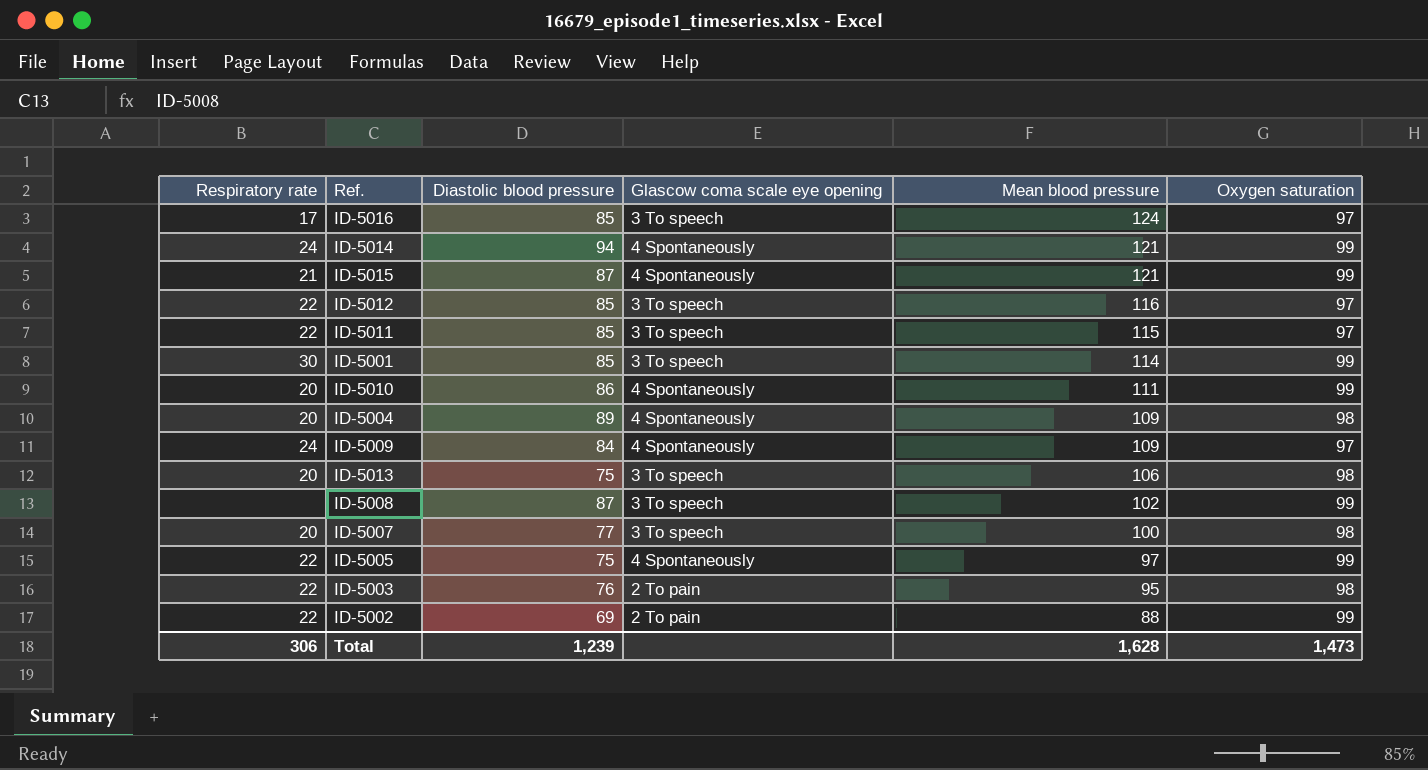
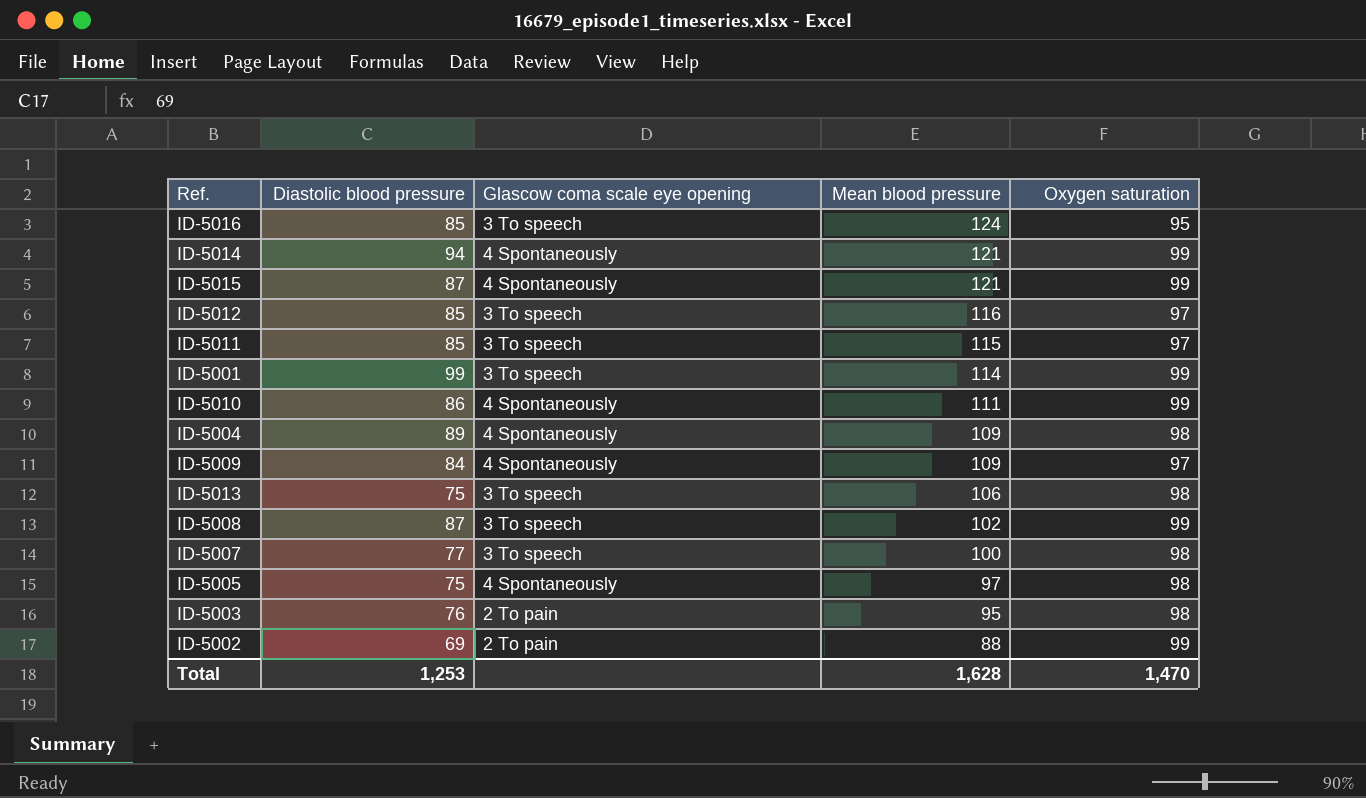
column Respiratory rate | position: 1 -> none
ID-5016 | Oxygen saturation: 97 -> 95
ID-5001 | Diastolic blood pressure: 85 -> 99
ID-5005 | Oxygen saturation: 99 -> 98
Total | Diastolic blood pressure: 1,239 -> 1,253
Total | Oxygen saturation: 1,473 -> 1,470

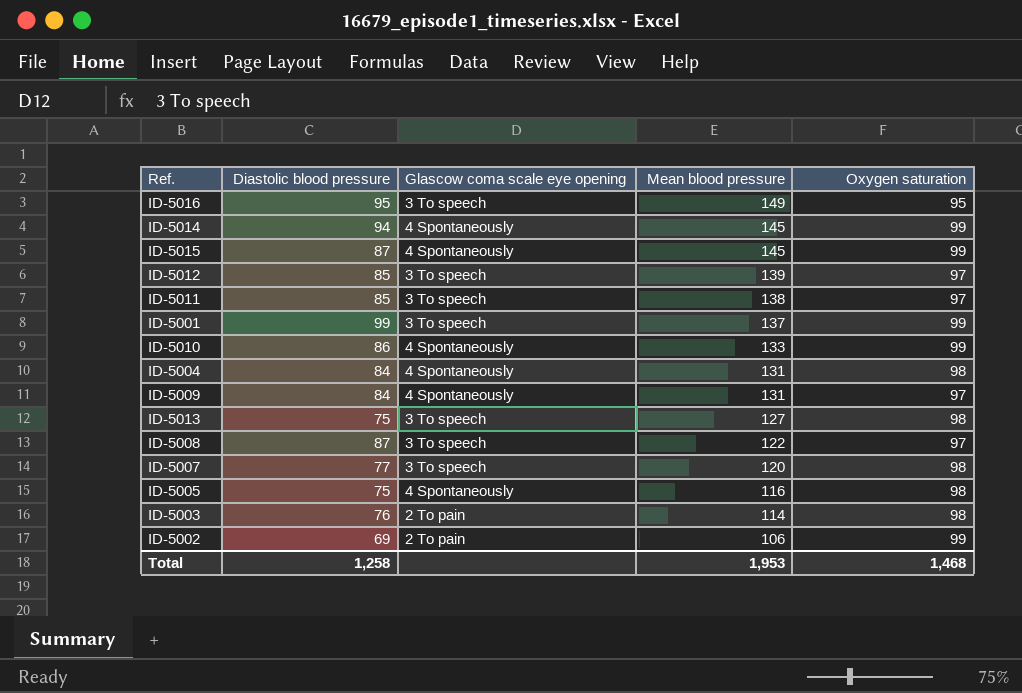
ID-5016 | Diastolic blood pressure: 85 -> 95
ID-5016 | Mean blood pressure: 124 -> 149
ID-5014 | Mean blood pressure: 121 -> 145
ID-5015 | Mean blood pressure: 121 -> 145
ID-5012 | Mean blood pressure: 116 -> 139
ID-5011 | Mean blood pressure: 115 -> 138
ID-5001 | Mean blood pressure: 114 -> 137
ID-5010 | Mean blood pressure: 111 -> 133
ID-5004 | Diastolic blood pressure: 89 -> 84
ID-5004 | Mean blood pressure: 109 -> 131
ID-5009 | Mean blood pressure: 109 -> 131
ID-5013 | Mean blood pressure: 106 -> 127
ID-5008 | Mean blood pressure: 102 -> 122
ID-5008 | Oxygen saturation: 99 -> 97
ID-5007 | Mean blood pressure: 100 -> 120
ID-5005 | Mean blood pressure: 97 -> 116
ID-5003 | Mean blood pressure: 95 -> 114
ID-5002 | Mean blood pressure: 88 -> 106
Total | Diastolic blood pressure: 1,253 -> 1,258
Total | Mean blood pressure: 1,628 -> 1,953
Total | Oxygen saturation: 1,470 -> 1,468

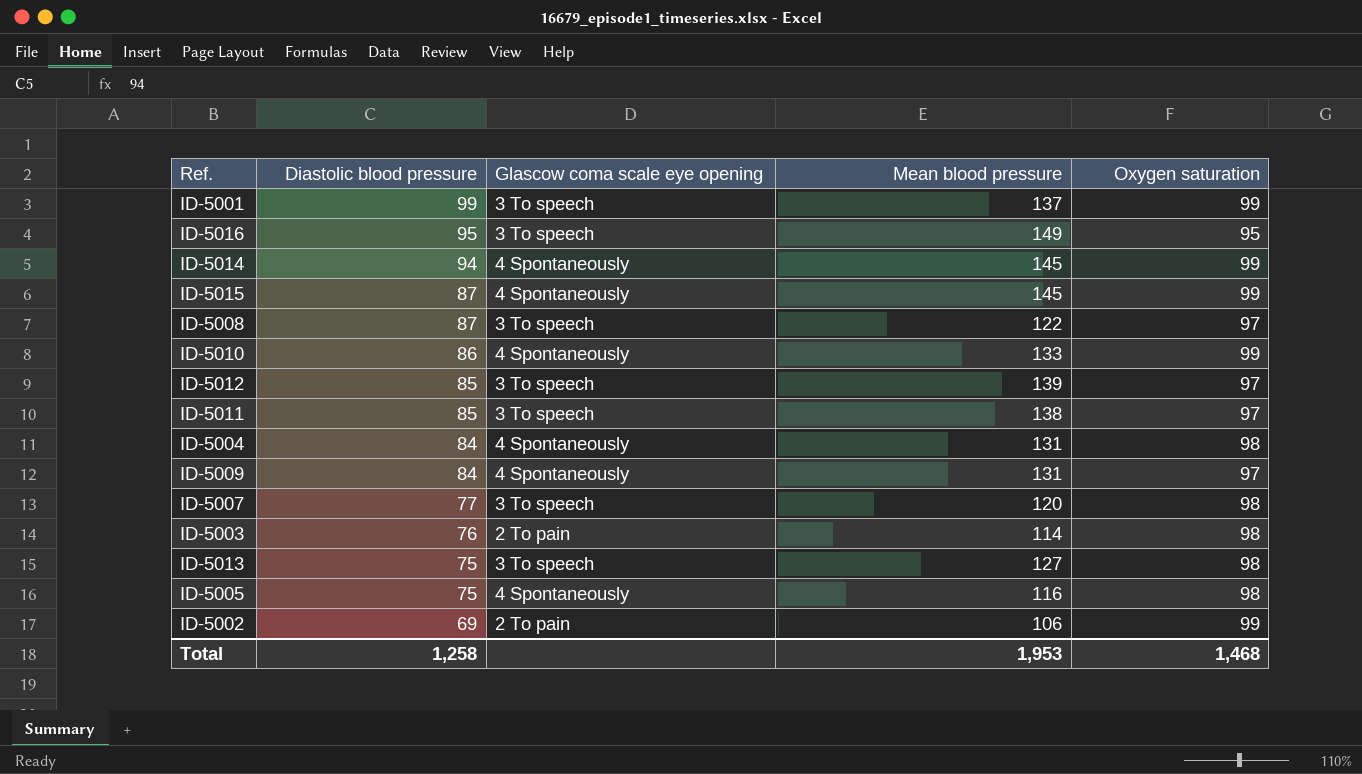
row order: Mean blood pressure descending -> Diastolic blood pressure descending

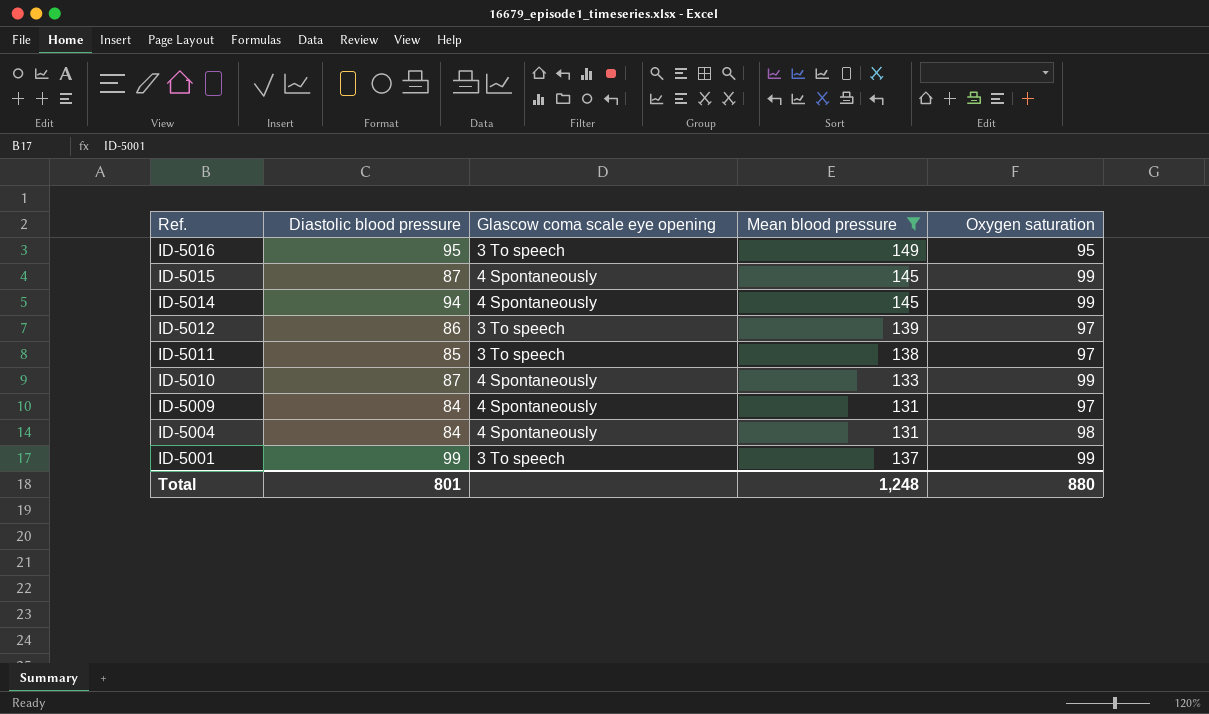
filter: none -> Mean blood pressure >= 131
row order: Diastolic blood pressure descending -> Ref. descending
ID-5012 | Diastolic blood pressure: 85 -> 86
ID-5010 | Diastolic blood pressure: 86 -> 87
Total | Diastolic blood pressure: 1,258 -> 801
Total | Mean blood pressure: 1,953 -> 1,248
Total | Oxygen saturation: 1,468 -> 880

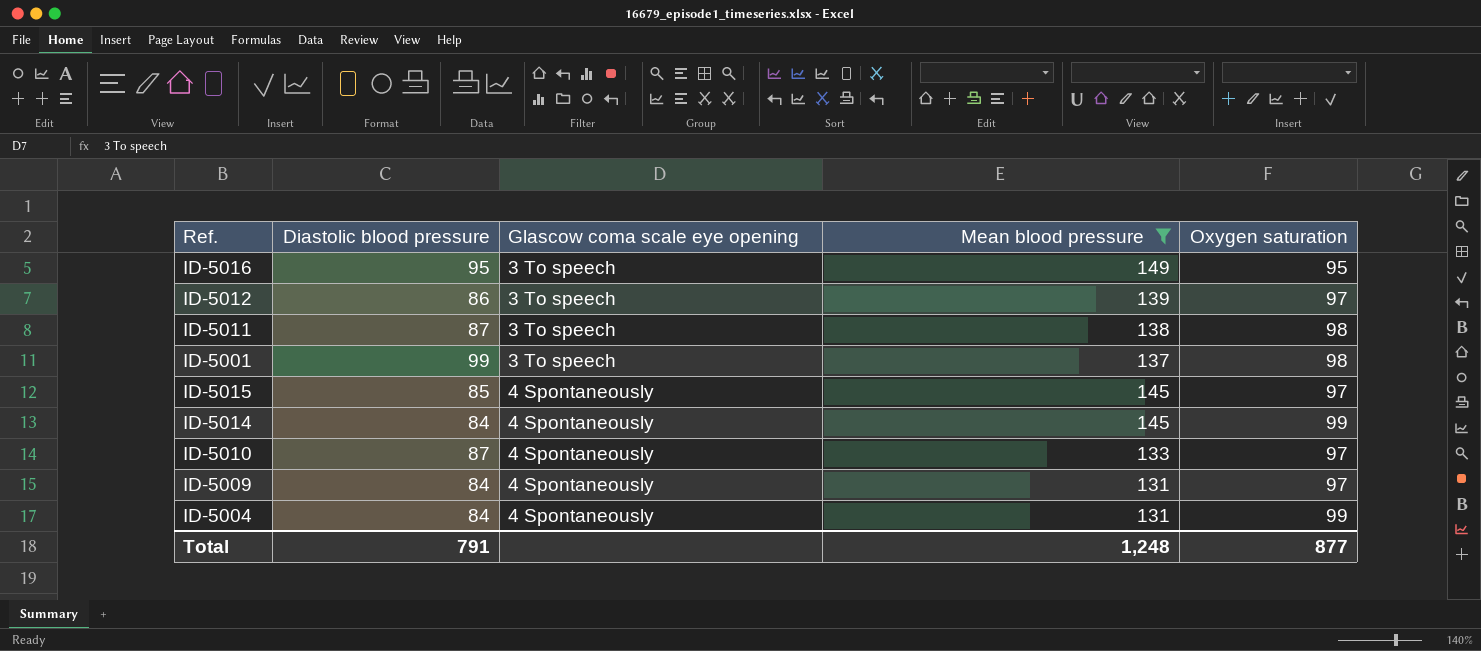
row order: Ref. descending -> Glascow coma scale eye opening ascending
ID-5011 | Diastolic blood pressure: 85 -> 87
ID-5011 | Oxygen saturation: 97 -> 98
ID-5001 | Oxygen saturation: 99 -> 98
ID-5015 | Diastolic blood pressure: 87 -> 85
ID-5015 | Oxygen saturation: 99 -> 97
ID-5014 | Diastolic blood pressure: 94 -> 84
ID-5010 | Oxygen saturation: 99 -> 97
ID-5004 | Oxygen saturation: 98 -> 99
Total | Diastolic blood pressure: 801 -> 791
Total | Oxygen saturation: 880 -> 877

